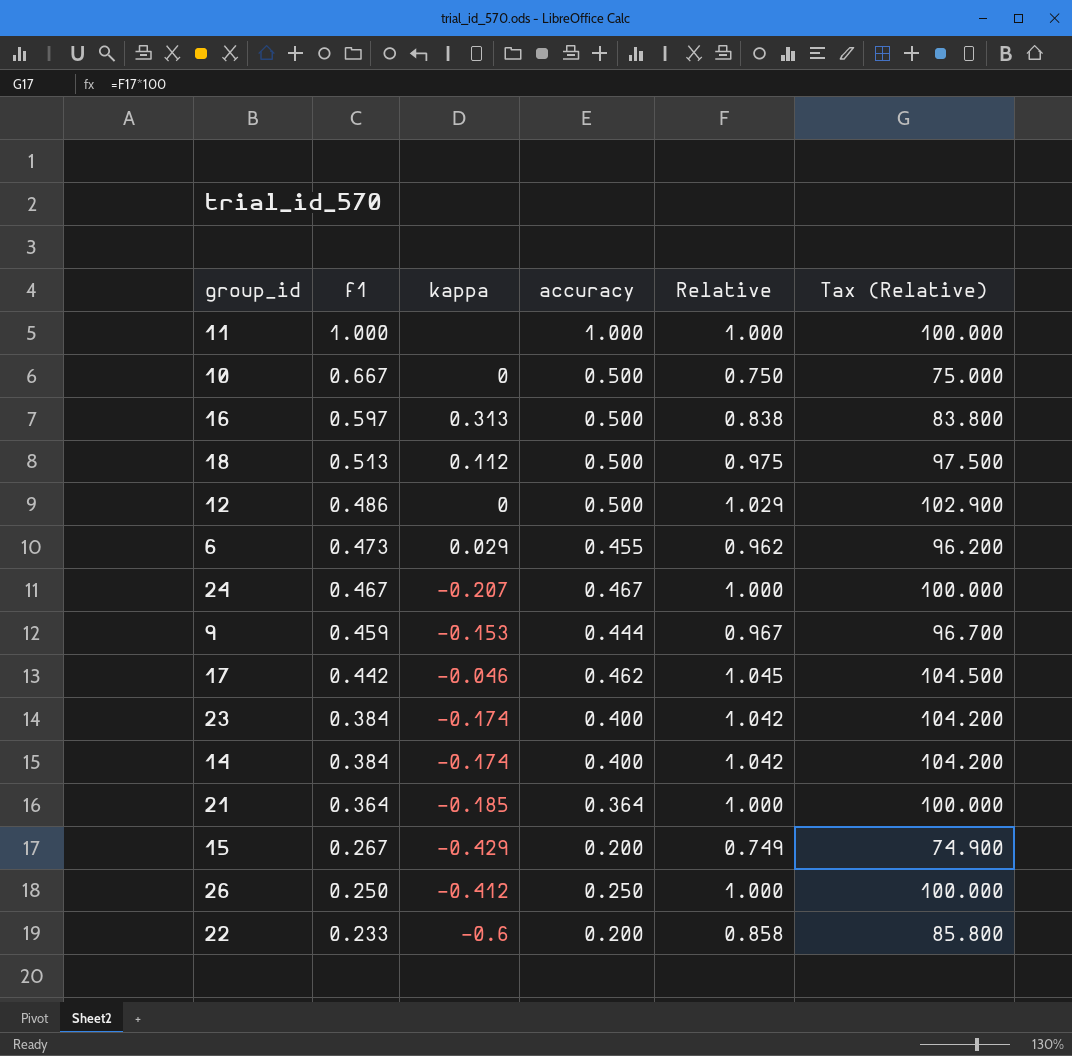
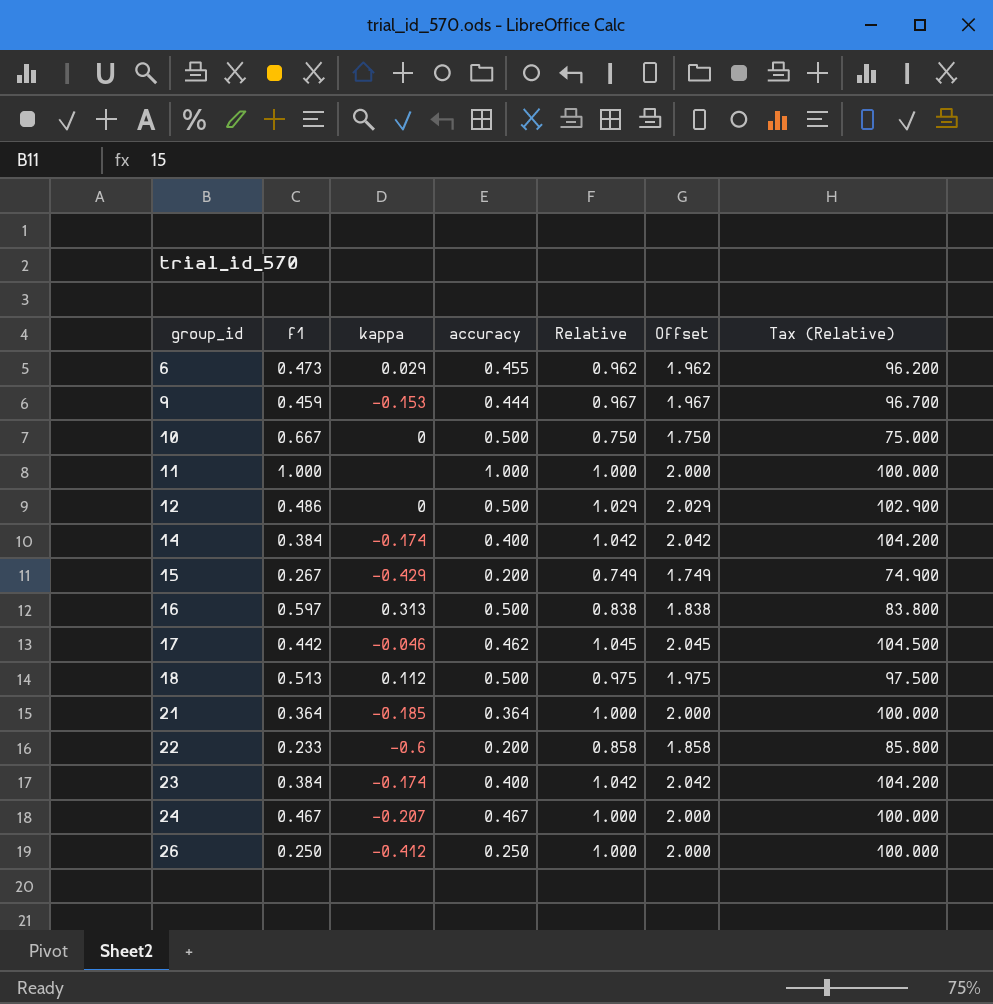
row order: f1 descending -> group_id ascending
column Offset | formula: none -> [Relative] + 1

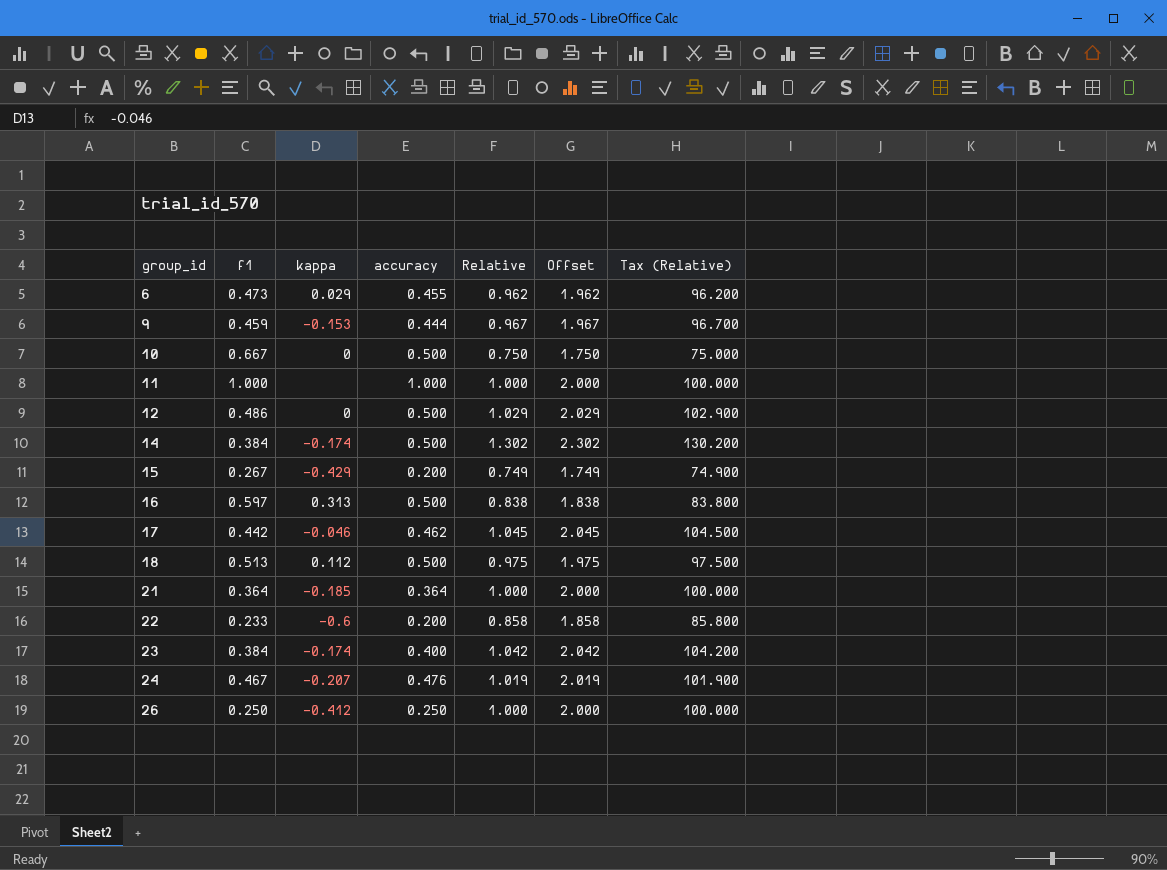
14 | accuracy: 0.400 -> 0.500
14 | Relative: 1.042 -> 1.302
14 | Offset: 2.042 -> 2.302
14 | Tax (Relative): 104.200 -> 130.200
24 | accuracy: 0.467 -> 0.476
24 | Relative: 1.000 -> 1.019
24 | Offset: 2.000 -> 2.019
24 | Tax (Relative): 100.000 -> 101.900

